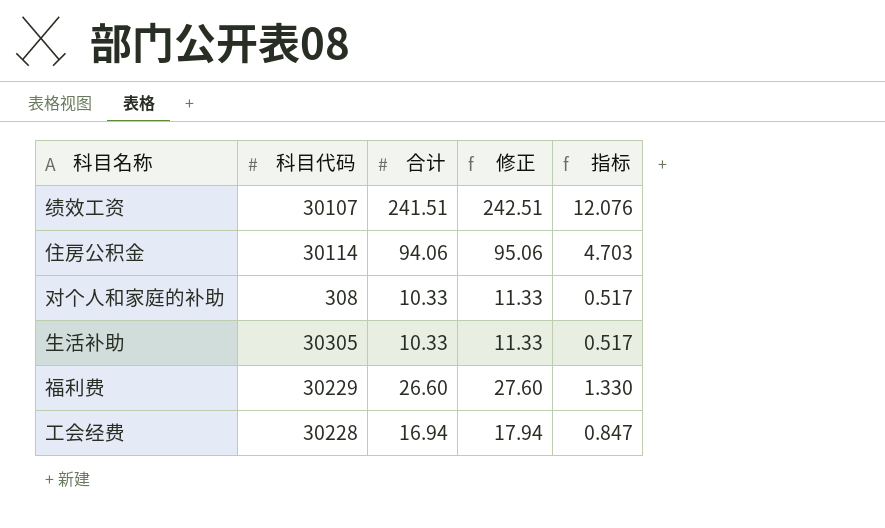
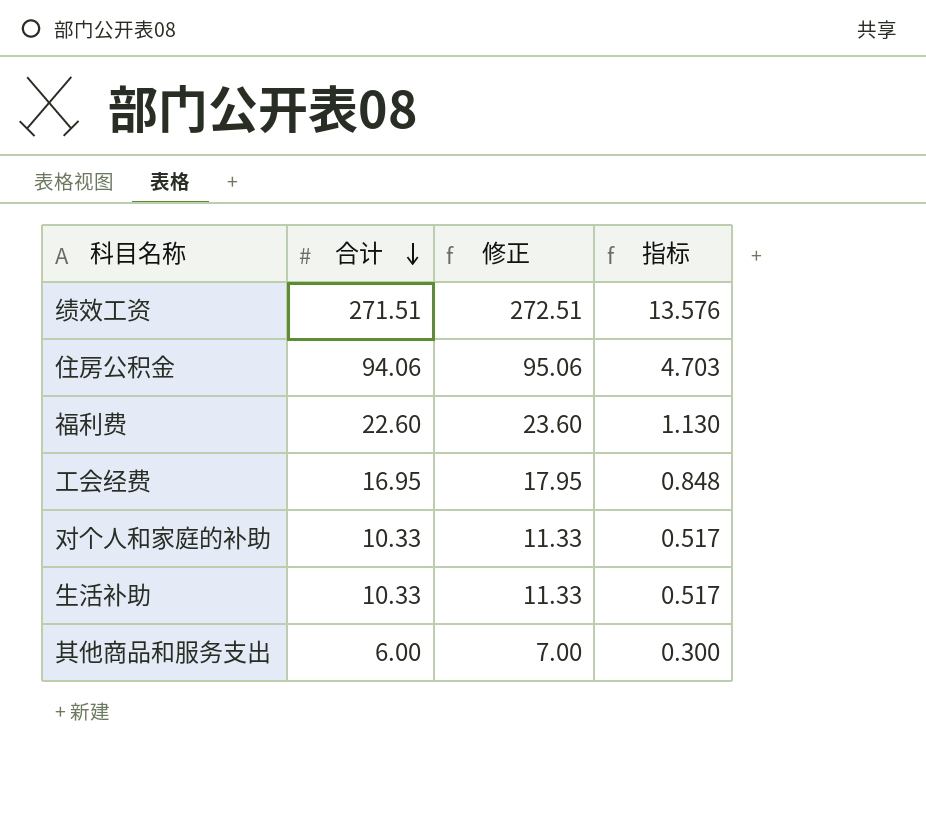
row order: none -> 合计 descending
column 科目代码 | position: 2 -> none
绩效工资 | 合计: 241.51 -> 271.51
绩效工资 | 修正: 242.51 -> 272.51
绩效工资 | 指标: 12.076 -> 13.576
福利费 | 合计: 26.60 -> 22.60
福利费 | 修正: 27.60 -> 23.60
福利费 | 指标: 1.330 -> 1.130
工会经费 | 合计: 16.94 -> 16.95
工会经费 | 修正: 17.94 -> 17.95
工会经费 | 指标: 0.847 -> 0.848
row 其他商品和服务支出: none -> 6.00 | 7.00 | 0.300

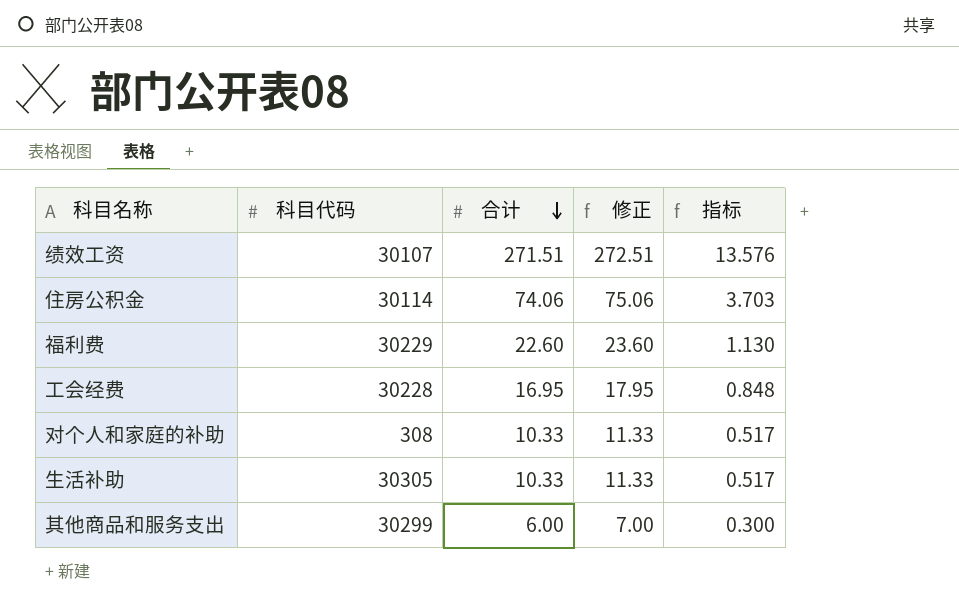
column 科目代码 | position: none -> 2
住房公积金 | 合计: 94.06 -> 74.06
住房公积金 | 修正: 95.06 -> 75.06
住房公积金 | 指标: 4.703 -> 3.703

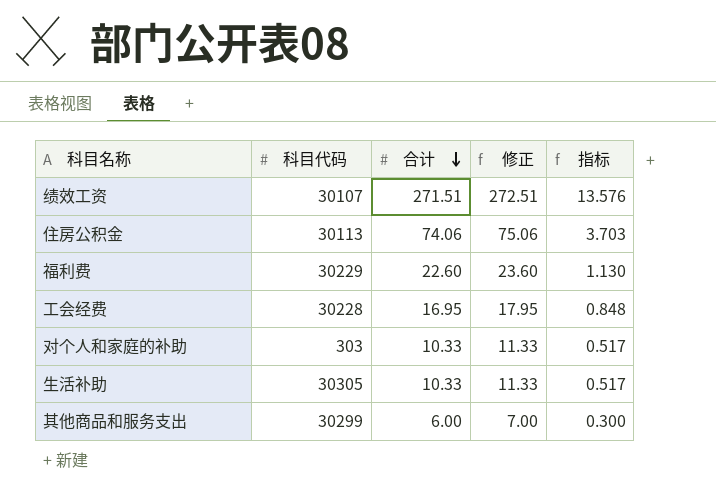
住房公积金 | 科目代码: 30114 -> 30113
对个人和家庭的补助 | 科目代码: 308 -> 303

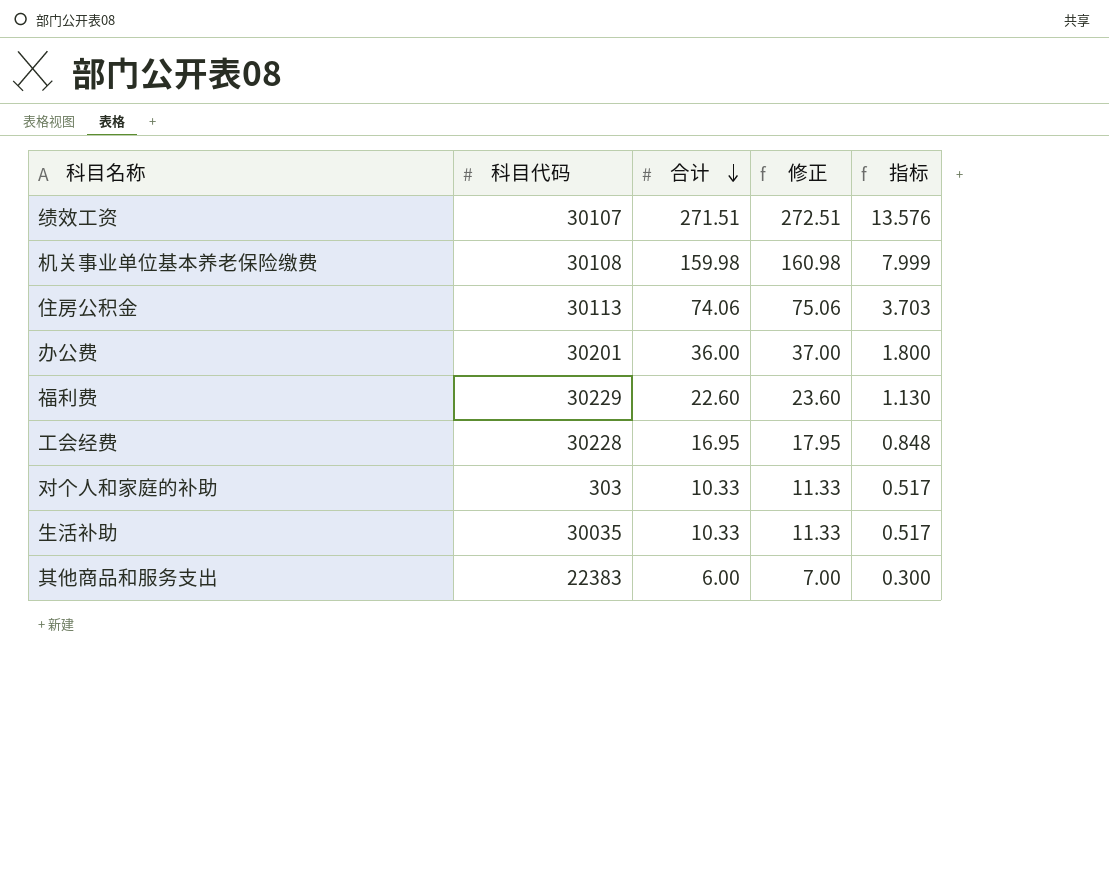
row 机关事业单位基本养老保险缴费: none -> 30108 | 159.98 | 160.98 | 7.999
row 办公费: none -> 30201 | 36.00 | 37.00 | 1.800
生活补助 | 科目代码: 30305 -> 30035
其他商品和服务支出 | 科目代码: 30299 -> 22383

